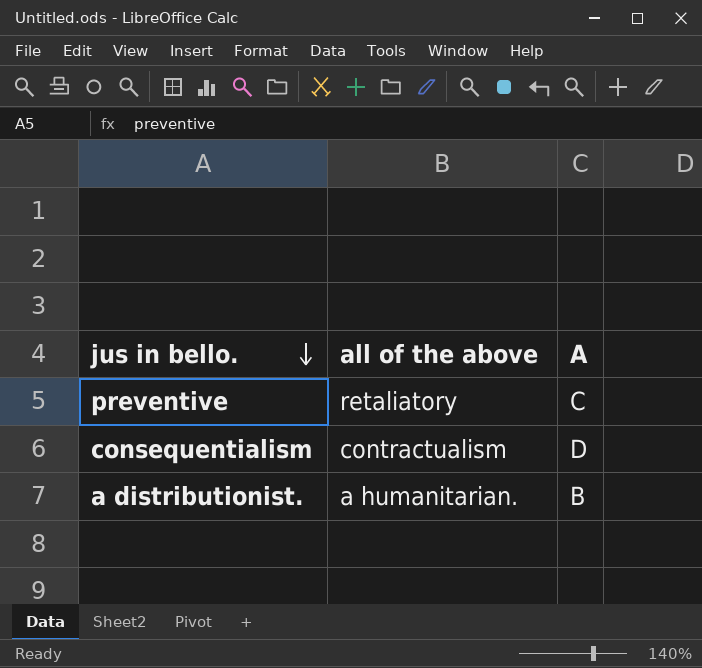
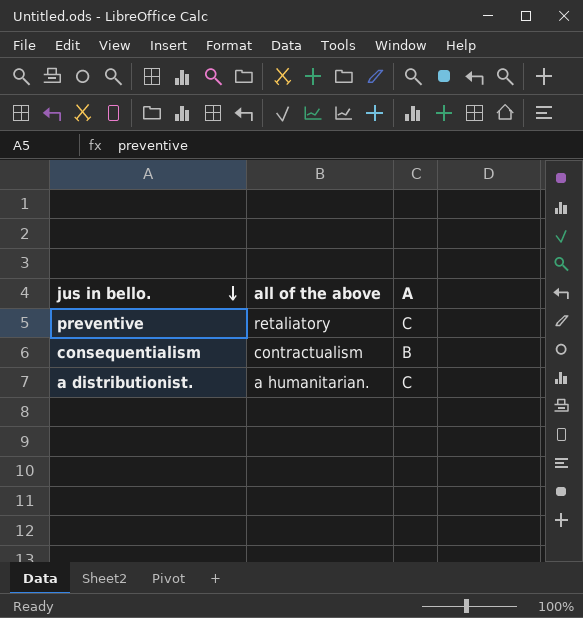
consequentialism | A: D -> B
a distributionist. | A: B -> C

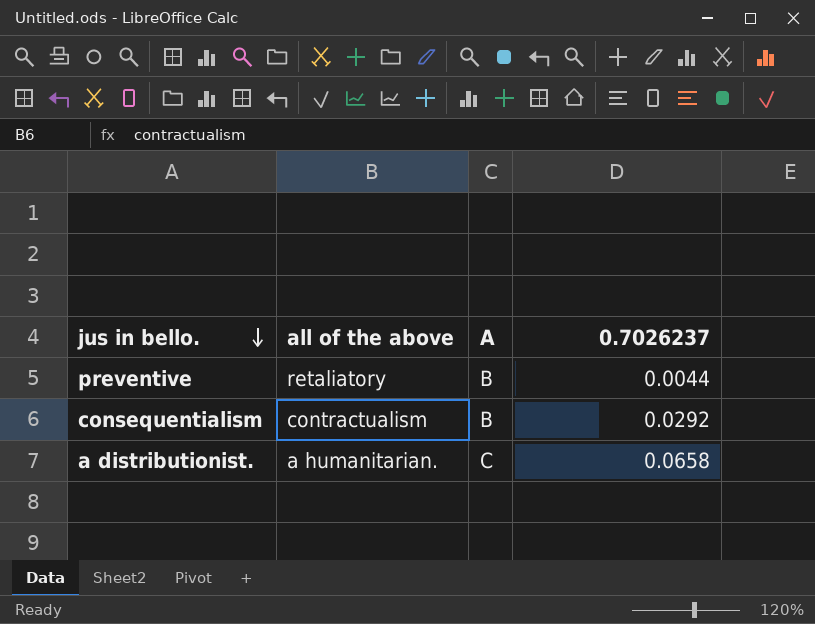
column 0.7026237 | position: none -> 4
preventive | A: C -> B

